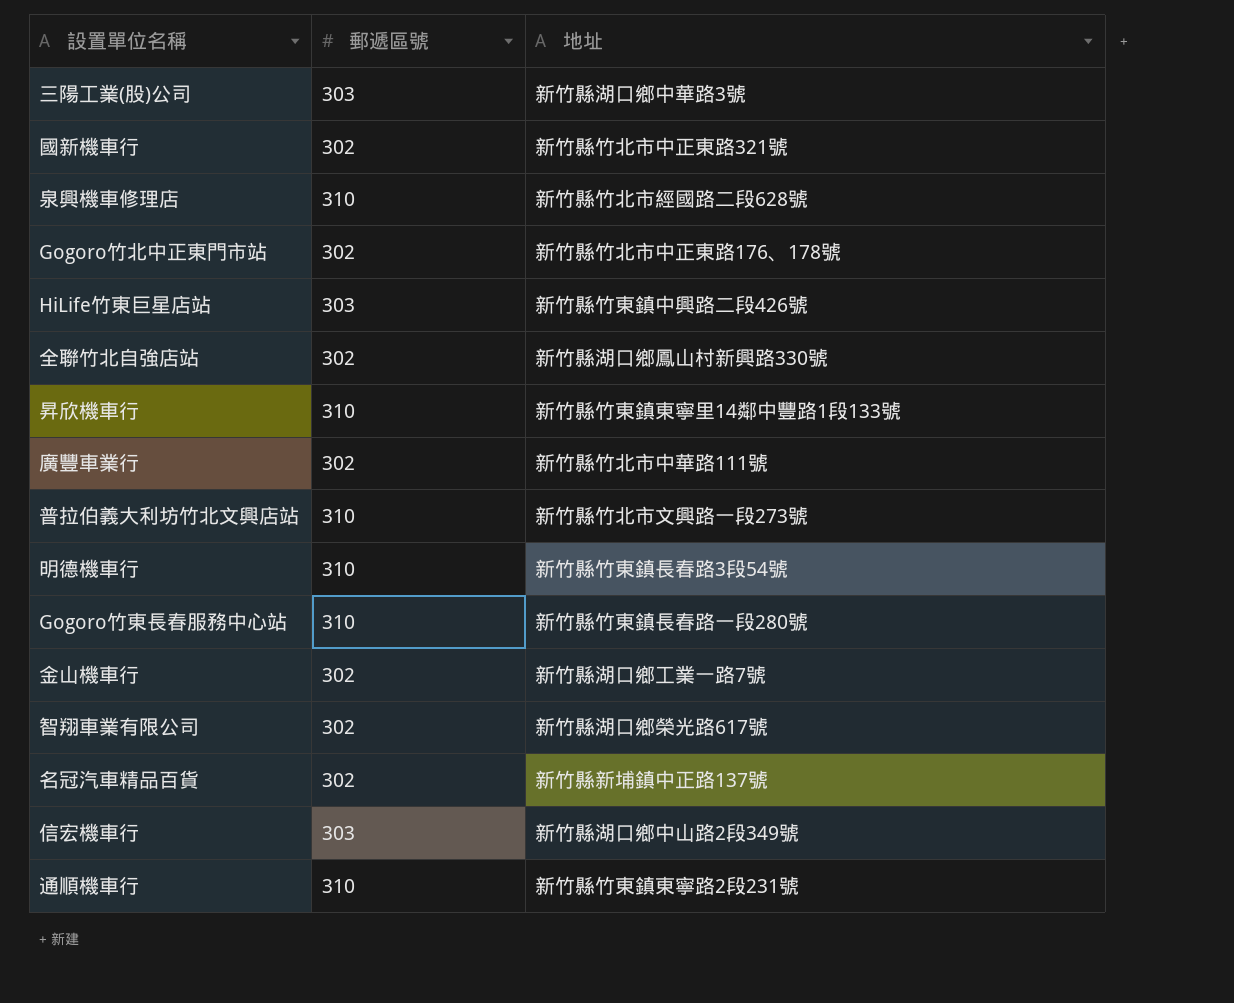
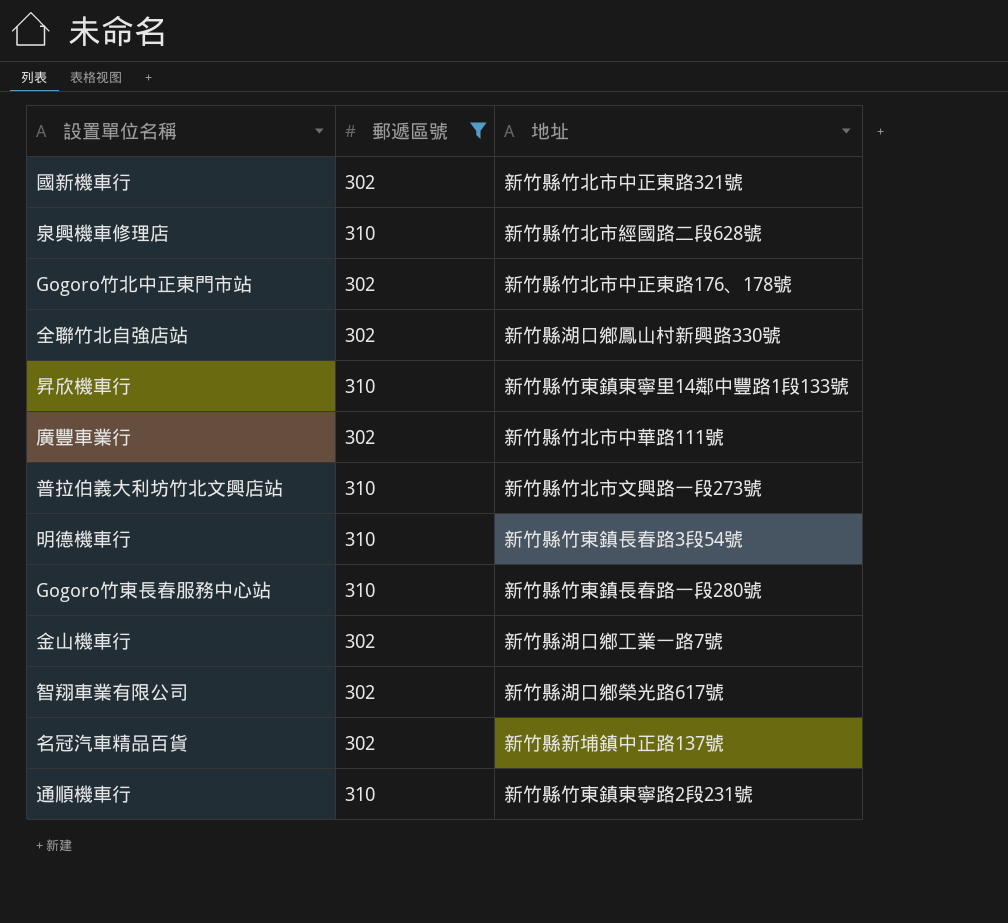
filter: none -> 郵遞區號 != 303

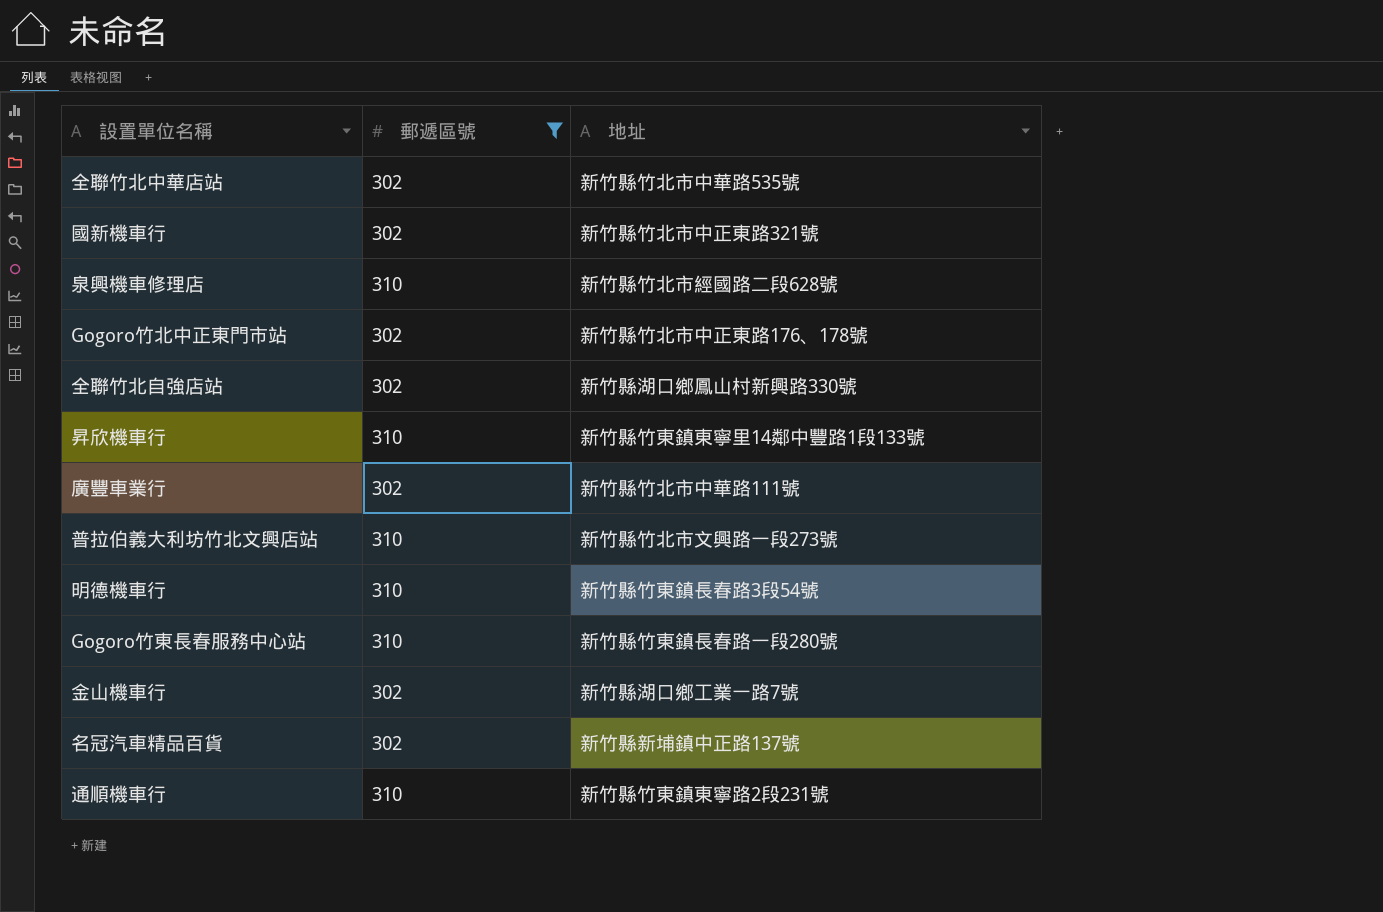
row 智翔車業有限公司: 302 | 新竹縣湖口鄉榮光路617號 -> none
row 全聯竹北中華店站: none -> 302 | 新竹縣竹北市中華路535號

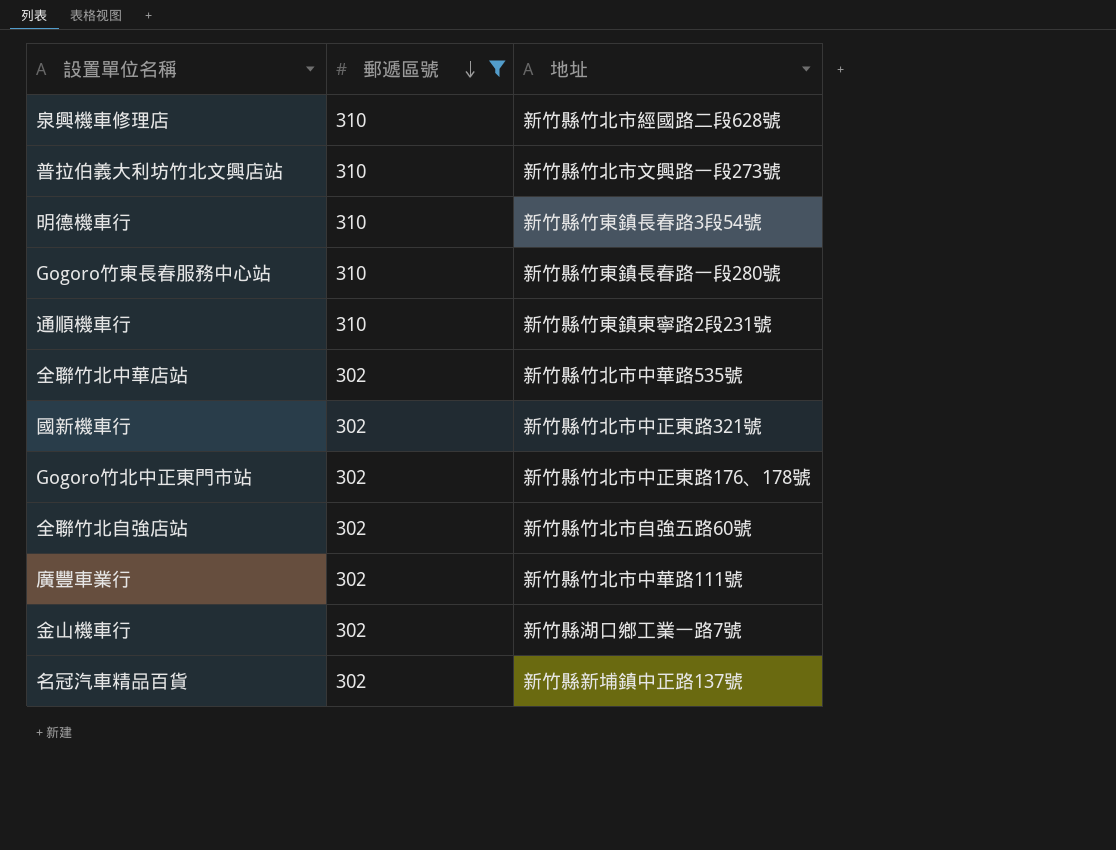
row order: none -> 郵遞區號 descending
row 昇欣機車行: 310 | 新竹縣竹東鎮東寧里14鄰中豐路1段133號 -> none
全聯竹北自強店站 | 地址: 新竹縣湖口鄉鳳山村新興路330號 -> 新竹縣竹北市自強五路60號

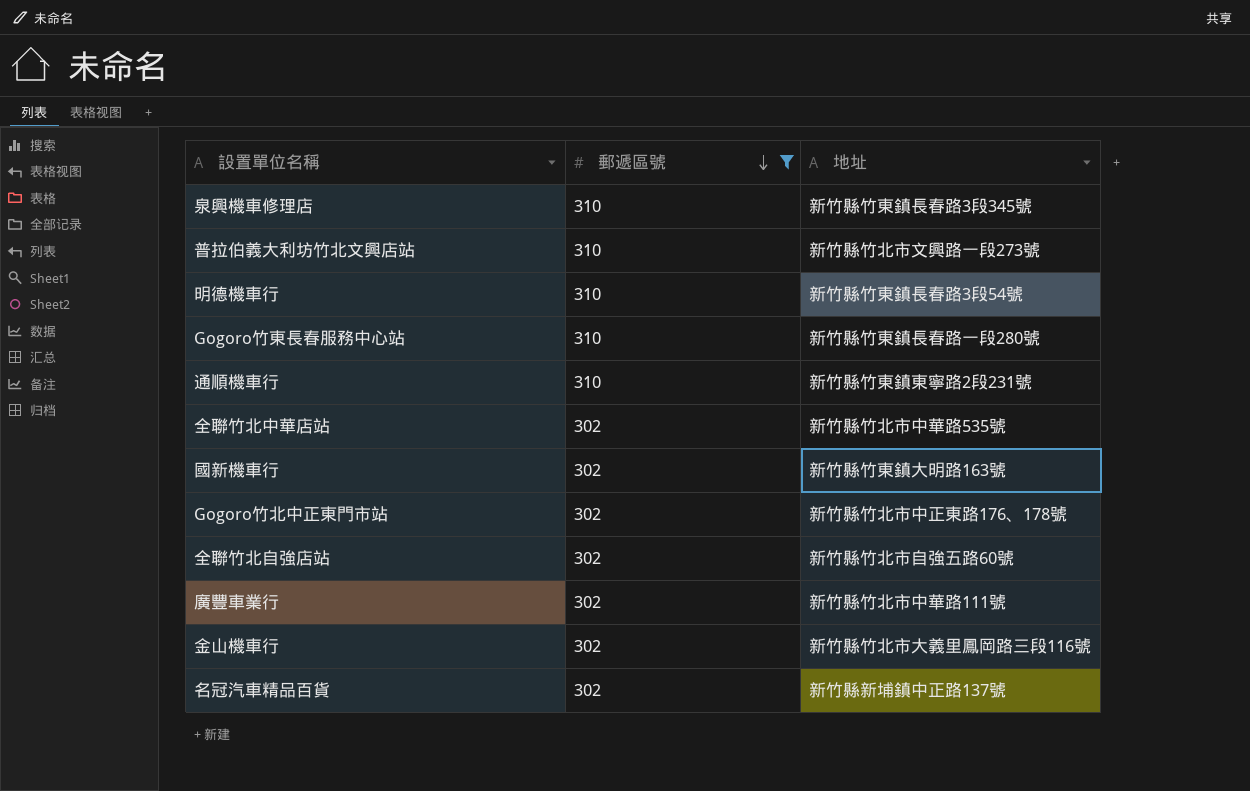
泉興機車修理店 | 地址: 新竹縣竹北市經國路二段628號 -> 新竹縣竹東鎮長春路3段345號
國新機車行 | 地址: 新竹縣竹北市中正東路321號 -> 新竹縣竹東鎮大明路163號
金山機車行 | 地址: 新竹縣湖口鄉工業一路7號 -> 新竹縣竹北市大義里鳳岡路三段116號

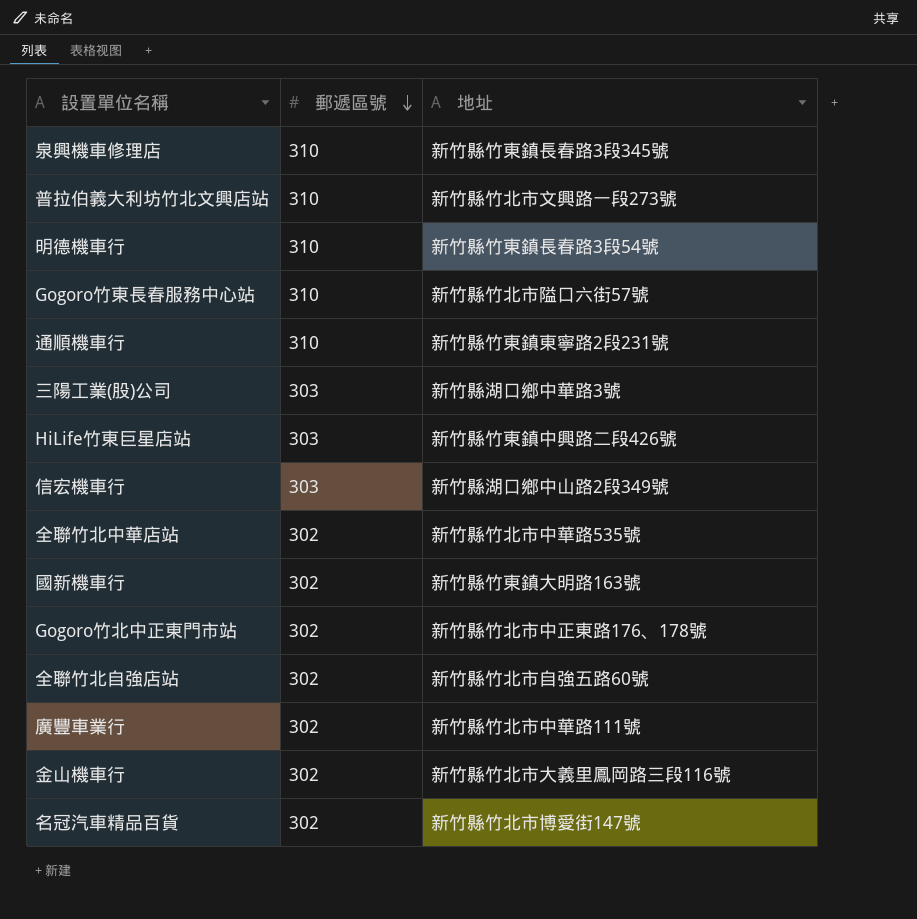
filter: 郵遞區號 != 303 -> none
Gogoro竹東長春服務中心站 | 地址: 新竹縣竹東鎮長春路一段280號 -> 新竹縣竹北市隘口六街57號
名冠汽車精品百貨 | 地址: 新竹縣新埔鎮中正路137號 -> 新竹縣竹北市博愛街147號

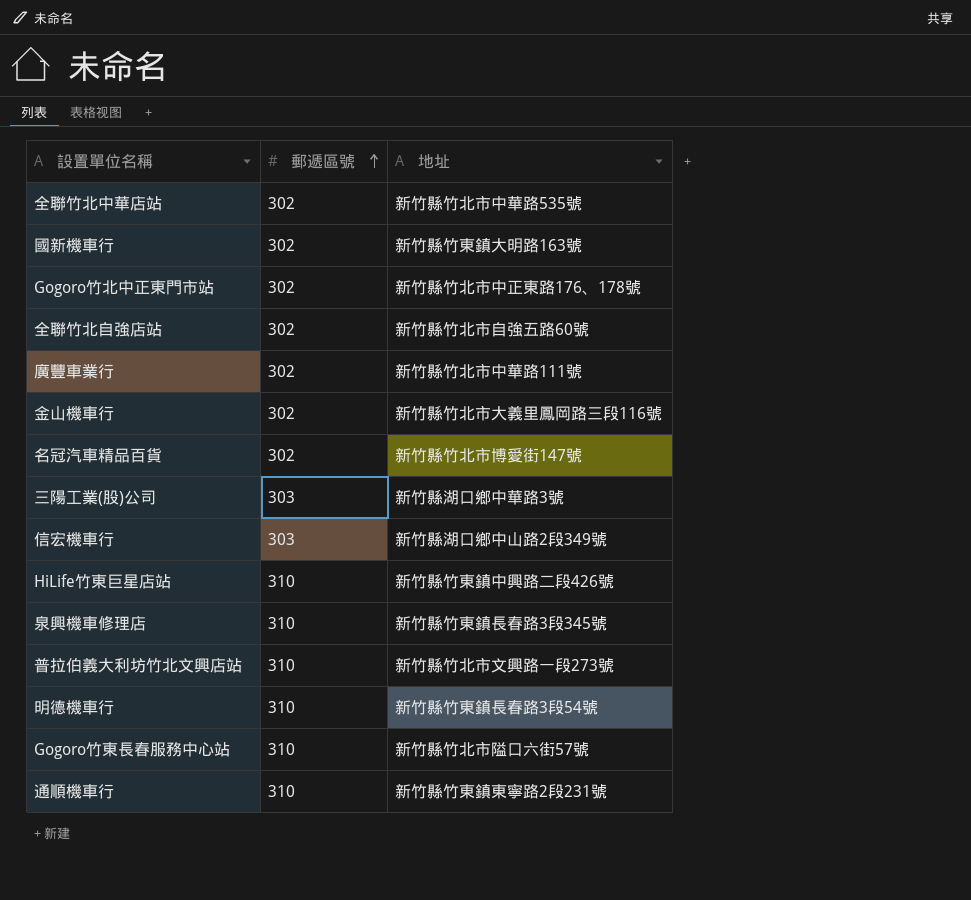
row order: 郵遞區號 descending -> 郵遞區號 ascending
HiLife竹東巨星店站 | 郵遞區號: 303 -> 310

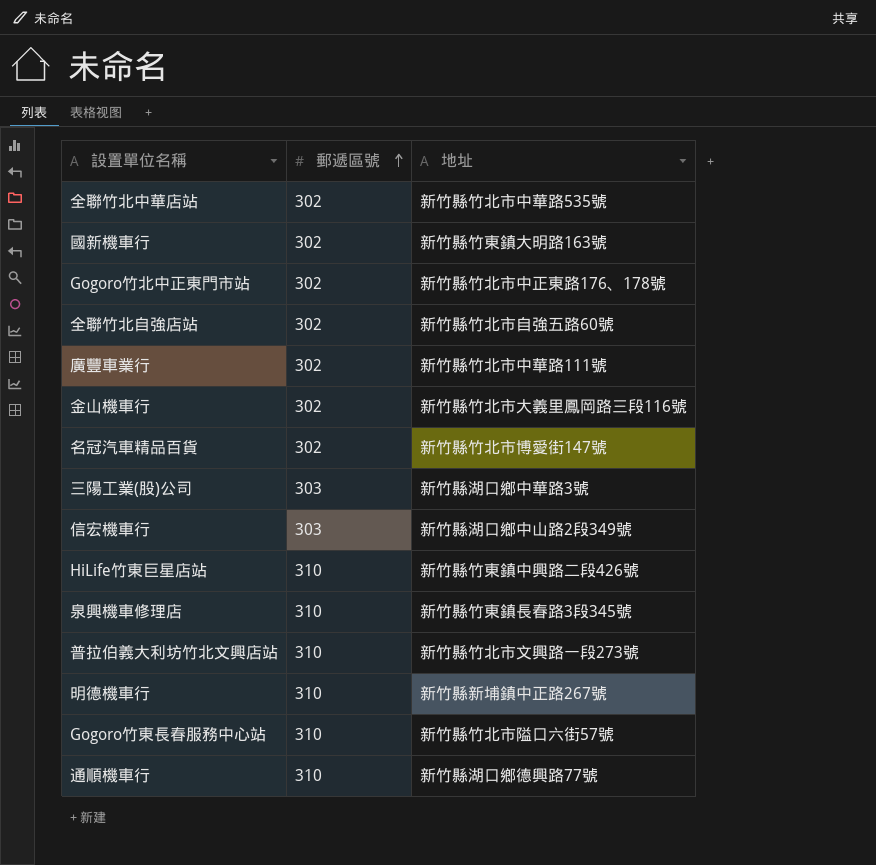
明德機車行 | 地址: 新竹縣竹東鎮長春路3段54號 -> 新竹縣新埔鎮中正路267號
通順機車行 | 地址: 新竹縣竹東鎮東寧路2段231號 -> 新竹縣湖口鄉德興路77號

